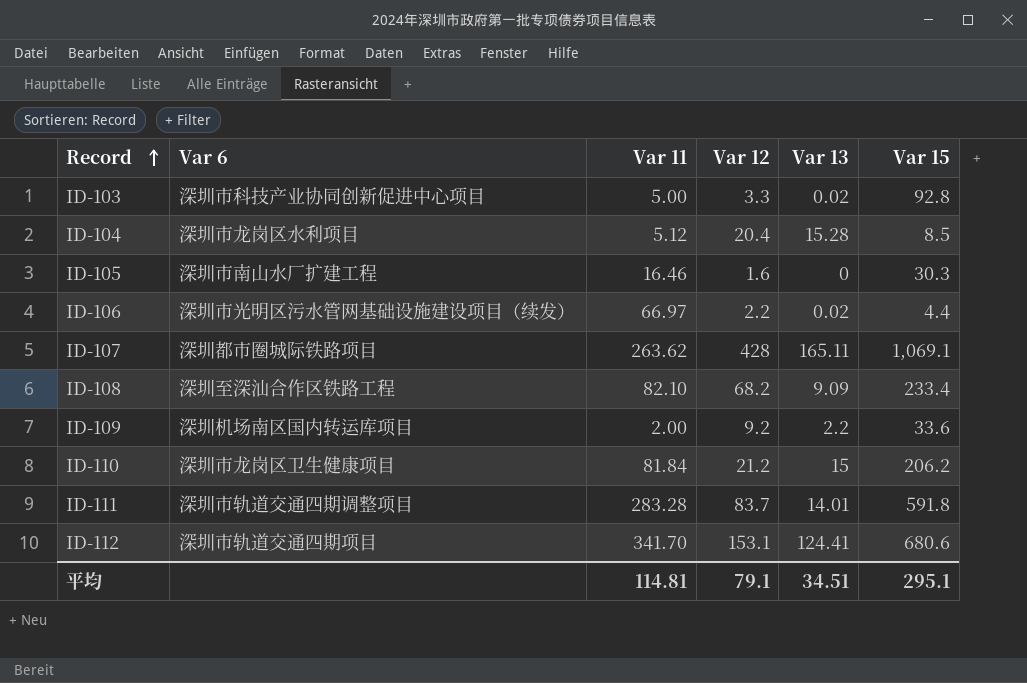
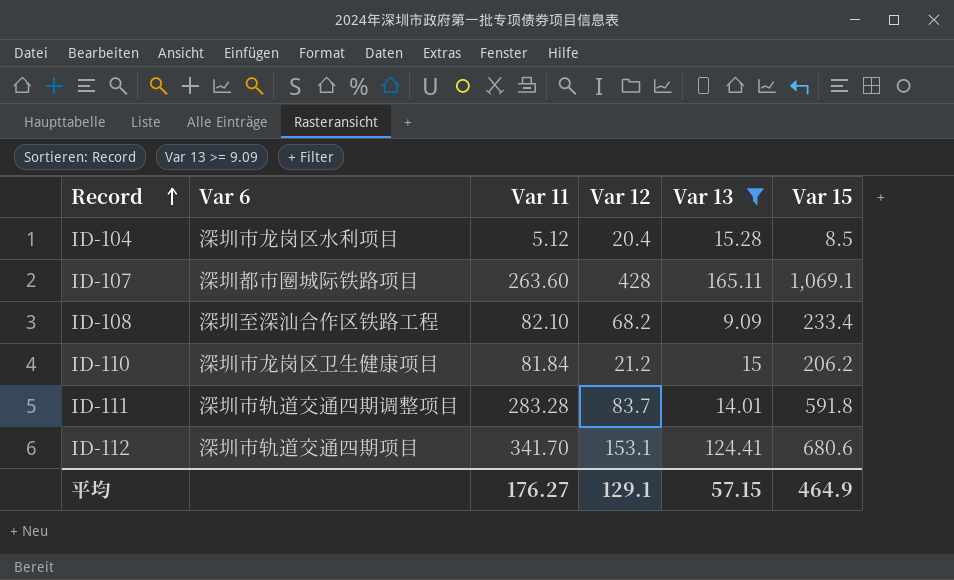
filter: none -> Var 13 >= 9.09
ID-107 | Var 11: 263.62 -> 263.60
平均 | Var 11: 114.81 -> 176.27
平均 | Var 12: 79.1 -> 129.1
平均 | Var 13: 34.51 -> 57.15
平均 | Var 15: 295.1 -> 464.9

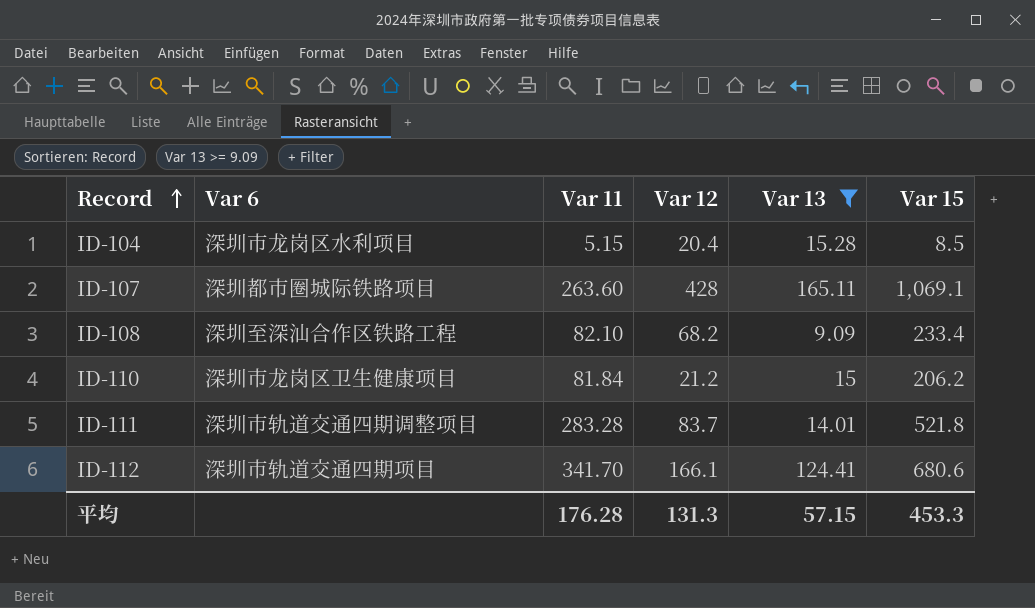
ID-104 | Var 11: 5.12 -> 5.15
ID-111 | Var 15: 591.8 -> 521.8
ID-112 | Var 12: 153.1 -> 166.1
平均 | Var 11: 176.27 -> 176.28
平均 | Var 12: 129.1 -> 131.3
平均 | Var 15: 464.9 -> 453.3

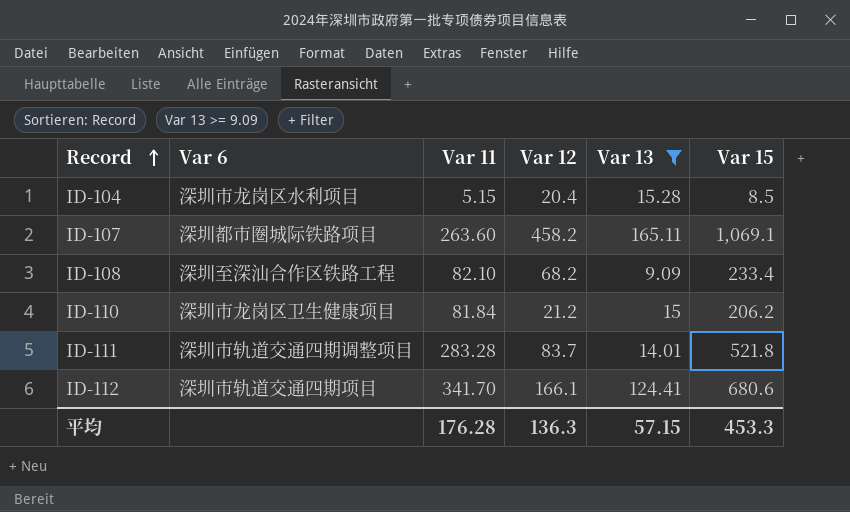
ID-107 | Var 12: 428 -> 458.2
平均 | Var 12: 131.3 -> 136.3

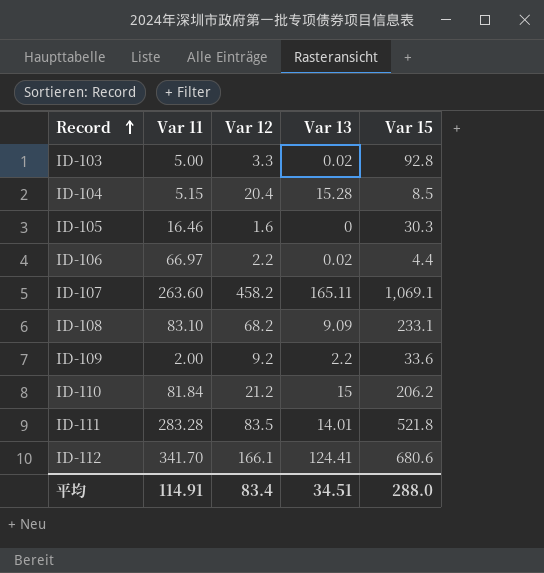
filter: Var 13 >= 9.09 -> none
column Var 6 | position: 2 -> none
ID-108 | Var 11: 82.10 -> 83.10
ID-108 | Var 15: 233.4 -> 233.1
ID-111 | Var 12: 83.7 -> 83.5
平均 | Var 11: 176.28 -> 114.91
平均 | Var 12: 136.3 -> 83.4
平均 | Var 13: 57.15 -> 34.51
平均 | Var 15: 453.3 -> 288.0

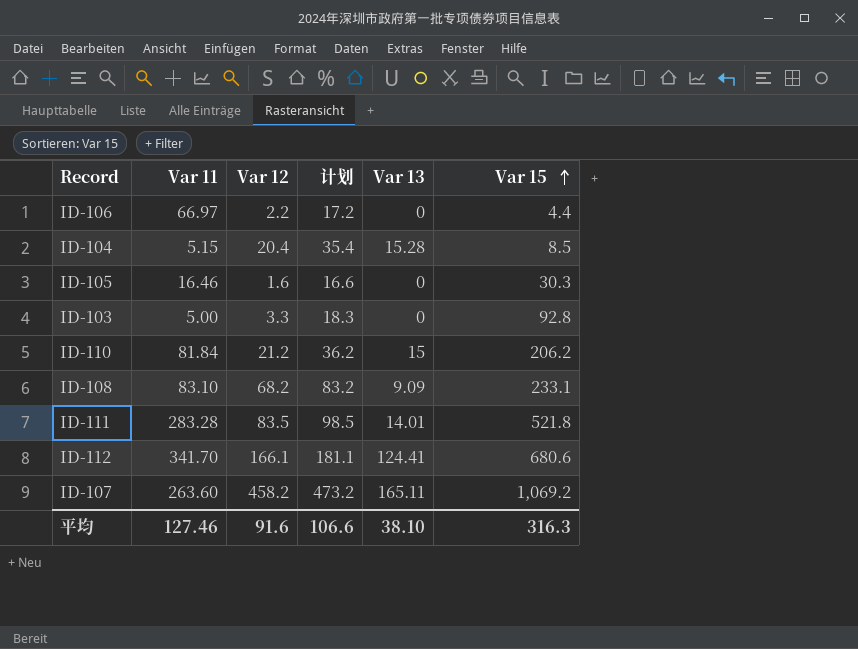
row order: Record ascending -> Var 15 ascending
column 计划 | formula: none -> [Var 12] + 15
row ID-109: 2.00 | 9.2 | 2.2 | 33.6 -> none
ID-106 | Var 13: 0.02 -> 0
ID-103 | Var 13: 0.02 -> 0
ID-107 | Var 15: 1,069.1 -> 1,069.2
平均 | Var 11: 114.91 -> 127.46
平均 | Var 12: 83.4 -> 91.6
平均 | Var 13: 34.51 -> 38.10
平均 | Var 15: 288.0 -> 316.3

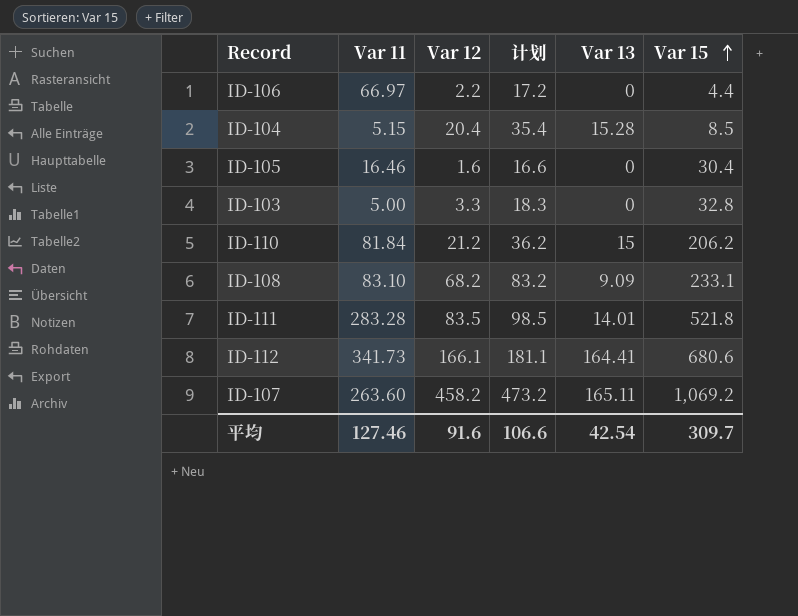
ID-105 | Var 15: 30.3 -> 30.4
ID-103 | Var 15: 92.8 -> 32.8
ID-112 | Var 11: 341.70 -> 341.73
ID-112 | Var 13: 124.41 -> 164.41
平均 | Var 13: 38.10 -> 42.54
平均 | Var 15: 316.3 -> 309.7

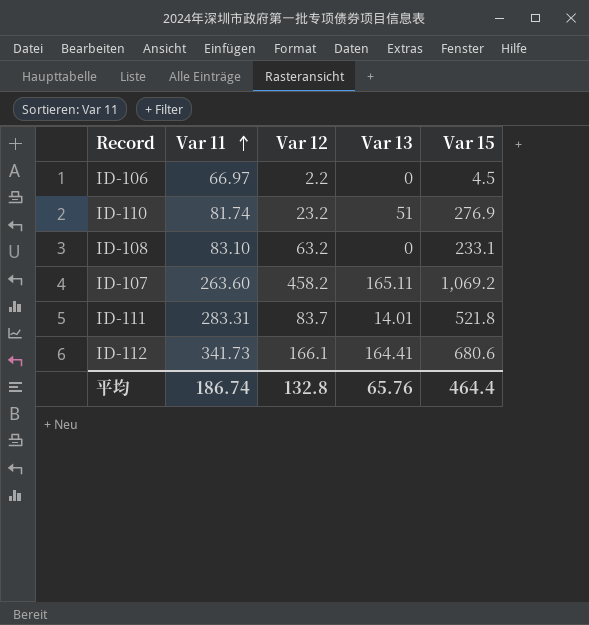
row order: Var 15 ascending -> Var 11 ascending
column 计划 | formula: [Var 12] + 15 -> none
row ID-104: 5.15 | 20.4 | 35.4 | 15.28 | 8.5 -> none
row ID-105: 16.46 | 1.6 | 16.6 | 0 | 30.4 -> none
row ID-103: 5.00 | 3.3 | 18.3 | 0 | 32.8 -> none
ID-106 | Var 15: 4.4 -> 4.5
ID-110 | Var 11: 81.84 -> 81.74
ID-110 | Var 12: 21.2 -> 23.2
ID-110 | Var 13: 15 -> 51
ID-110 | Var 15: 206.2 -> 276.9
ID-108 | Var 12: 68.2 -> 63.2
ID-108 | Var 13: 9.09 -> 0
ID-111 | Var 11: 283.28 -> 283.31
ID-111 | Var 12: 83.5 -> 83.7
平均 | Var 11: 127.46 -> 186.74
平均 | Var 12: 91.6 -> 132.8
平均 | Var 13: 42.54 -> 65.76
平均 | Var 15: 309.7 -> 464.4

